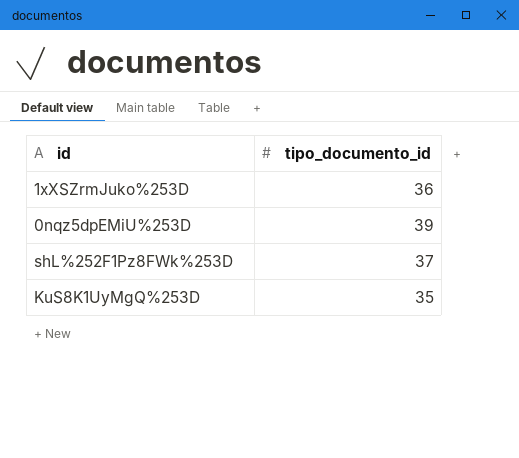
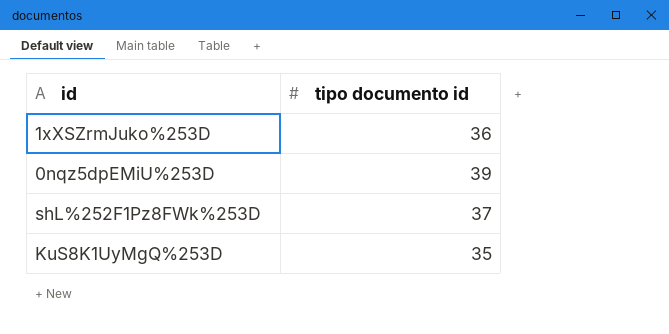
column name: tipo_documento_id -> tipo documento id

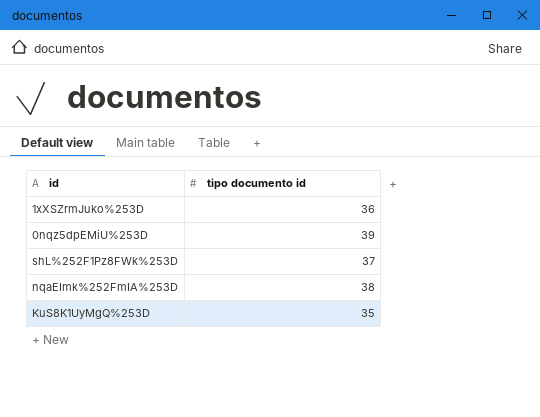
row nqaEImk%252FmIA%253D: none -> 38

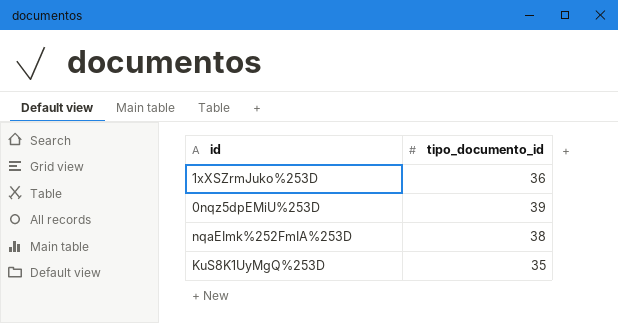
column name: tipo documento id -> tipo_documento_id
row shL%252F1Pz8FWk%253D: 37 -> none

